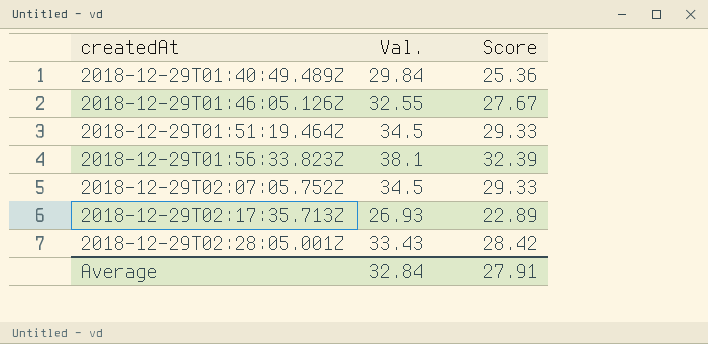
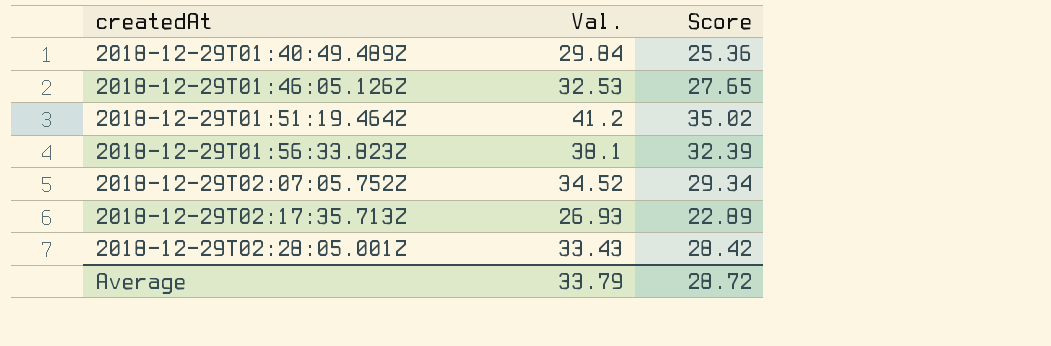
2018-12-29T01:46:05.126Z | Val.: 32.55 -> 32.53
2018-12-29T01:46:05.126Z | Score: 27.67 -> 27.65
2018-12-29T01:51:19.464Z | Val.: 34.5 -> 41.2
2018-12-29T01:51:19.464Z | Score: 29.33 -> 35.02
2018-12-29T02:07:05.752Z | Val.: 34.5 -> 34.52
2018-12-29T02:07:05.752Z | Score: 29.33 -> 29.34
Average | Val.: 32.84 -> 33.79
Average | Score: 27.91 -> 28.72

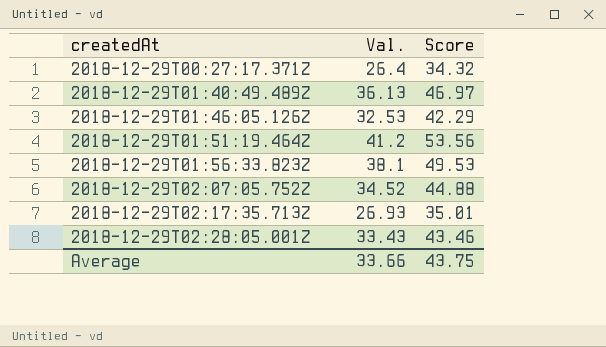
column Score | formula: [Val.] * 0.85 -> [Val.] * 1.3
row 2018-12-29T00:27:17.371Z: none -> 26.4 | 34.32
2018-12-29T01:40:49.489Z | Val.: 29.84 -> 36.13
Average | Val.: 33.79 -> 33.66
Average | Score: 28.72 -> 43.75

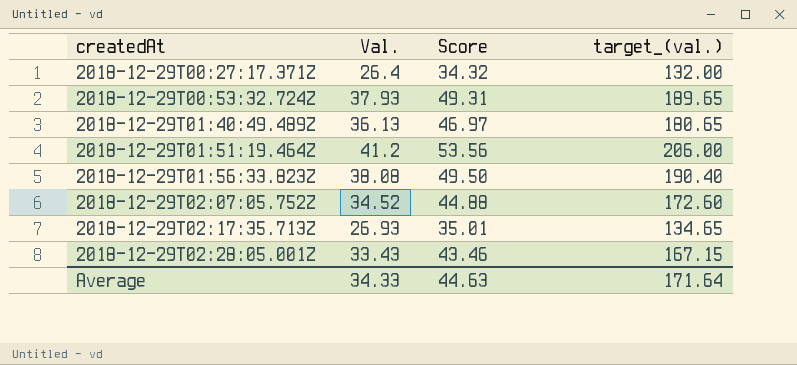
column target_(val.) | formula: none -> [Val.] * 5
row 2018-12-29T01:46:05.126Z: 32.53 | 42.29 -> none
row 2018-12-29T00:53:32.724Z: none -> 37.93 | 49.31 | 189.65
2018-12-29T01:56:33.823Z | Val.: 38.1 -> 38.08
2018-12-29T01:56:33.823Z | Score: 49.53 -> 49.50
Average | Val.: 33.66 -> 34.33
Average | Score: 43.75 -> 44.63

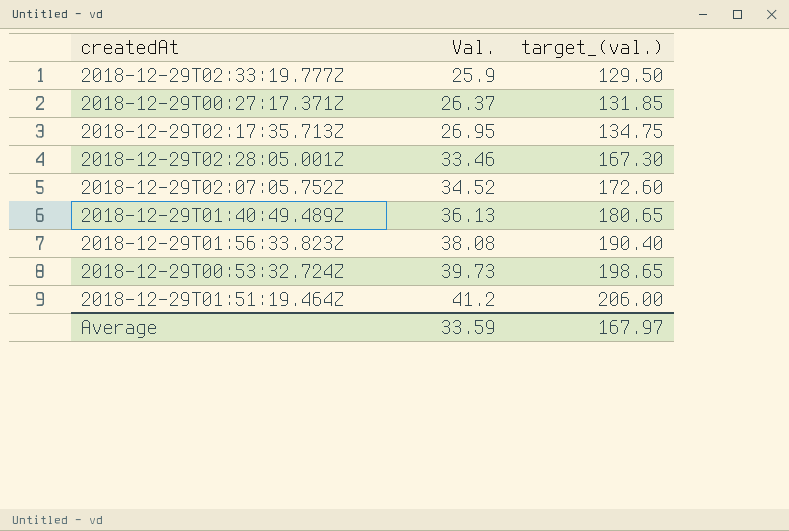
row order: createdAt ascending -> Val. ascending
column Score | formula: [Val.] * 1.3 -> none
row 2018-12-29T02:33:19.777Z: none -> 25.9 | 129.50
2018-12-29T00:27:17.371Z | Val.: 26.4 -> 26.37
2018-12-29T00:27:17.371Z | target_(val.): 132.00 -> 131.85
2018-12-29T02:17:35.713Z | Val.: 26.93 -> 26.95
2018-12-29T02:17:35.713Z | target_(val.): 134.65 -> 134.75
2018-12-29T02:28:05.001Z | Val.: 33.43 -> 33.46
2018-12-29T02:28:05.001Z | target_(val.): 167.15 -> 167.30
2018-12-29T00:53:32.724Z | Val.: 37.93 -> 39.73
2018-12-29T00:53:32.724Z | target_(val.): 189.65 -> 198.65
Average | Val.: 34.33 -> 33.59
Average | target_(val.): 171.64 -> 167.97

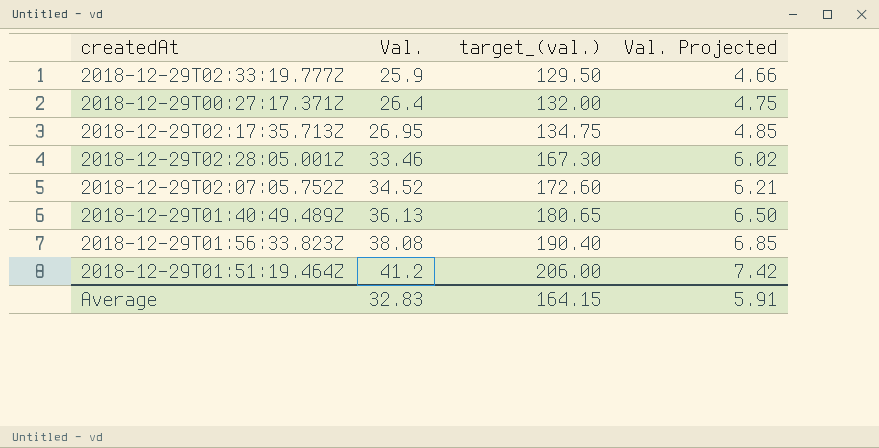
column Val. Projected | formula: none -> [Val.] * 0.18
row 2018-12-29T00:53:32.724Z: 39.73 | 198.65 -> none
2018-12-29T00:27:17.371Z | Val.: 26.37 -> 26.4
2018-12-29T00:27:17.371Z | target_(val.): 131.85 -> 132.00
Average | Val.: 33.59 -> 32.83
Average | target_(val.): 167.97 -> 164.15

